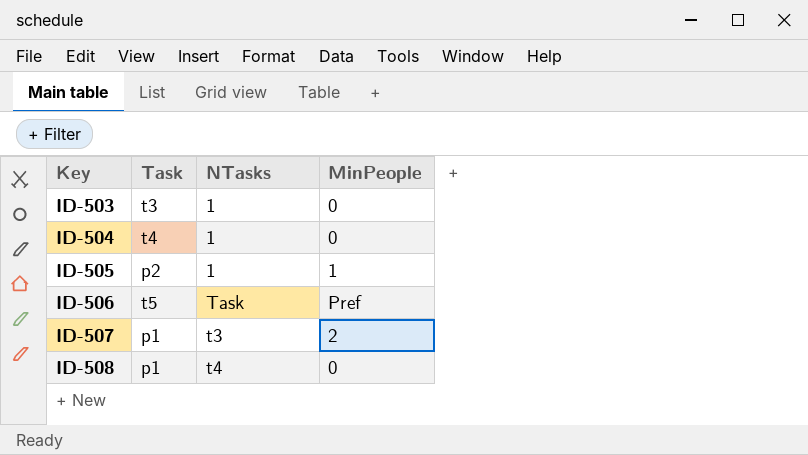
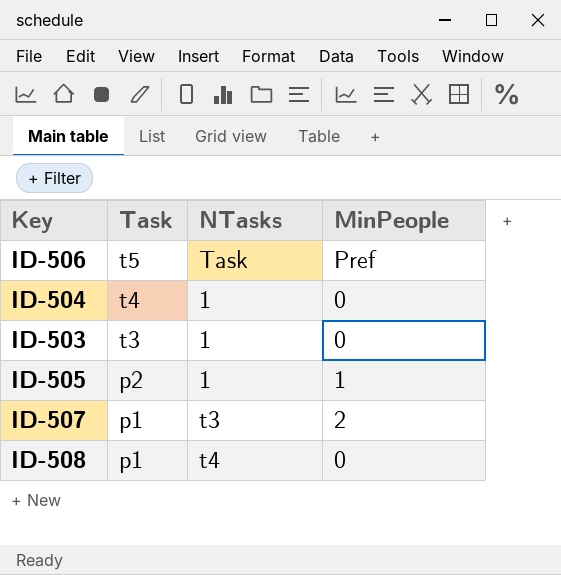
row order: Key ascending -> Task descending

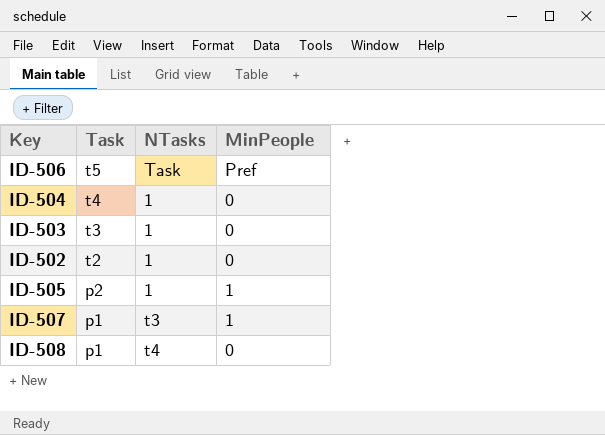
row ID-502: none -> t2 | 1 | 0
ID-507 | MinPeople: 2 -> 1

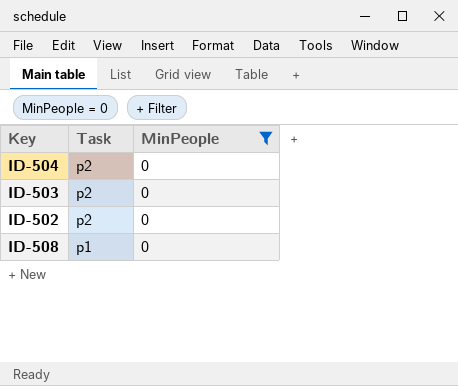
filter: none -> MinPeople = 0
column NTasks | position: 3 -> none
ID-504 | Task: t4 -> p2
ID-503 | Task: t3 -> p2
ID-502 | Task: t2 -> p2

